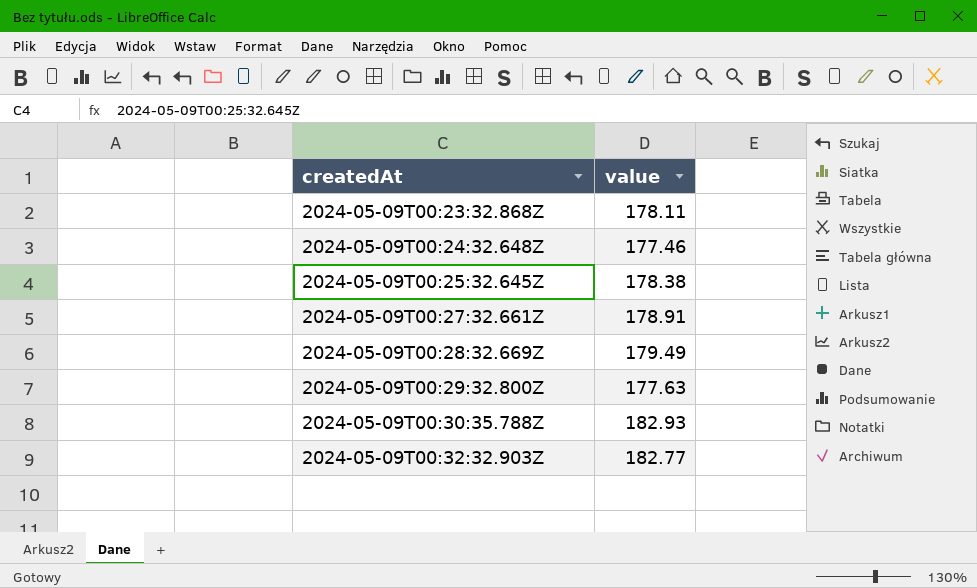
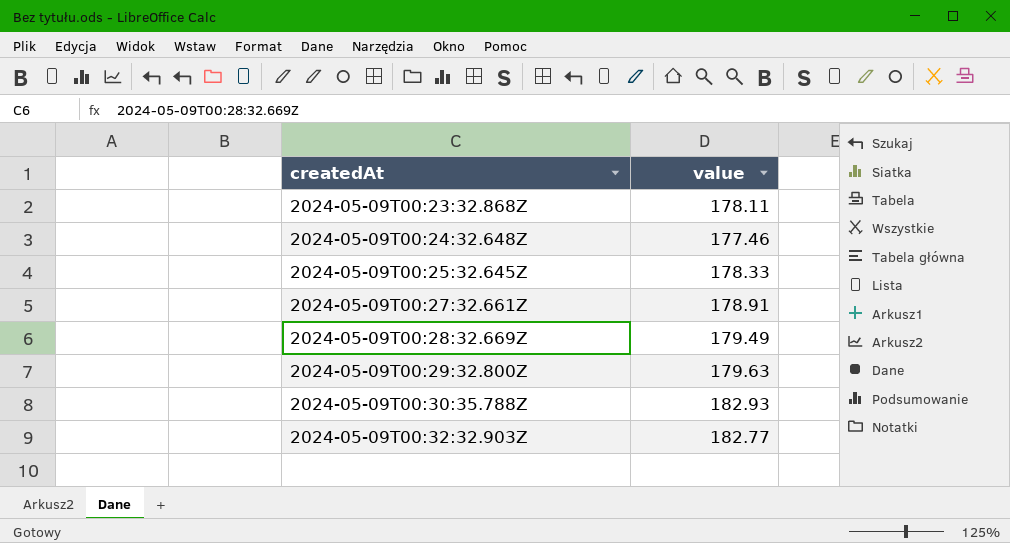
2024-05-09T00:25:32.645Z | value: 178.38 -> 178.33
2024-05-09T00:29:32.800Z | value: 177.63 -> 179.63

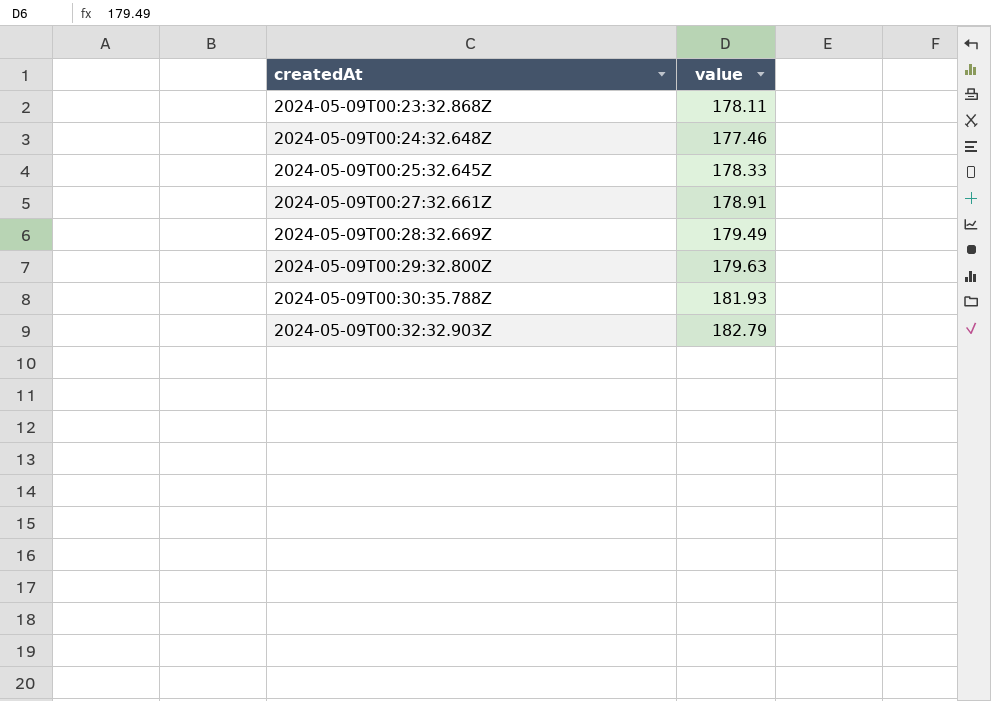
2024-05-09T00:30:35.788Z | value: 182.93 -> 181.93
2024-05-09T00:32:32.903Z | value: 182.77 -> 182.79

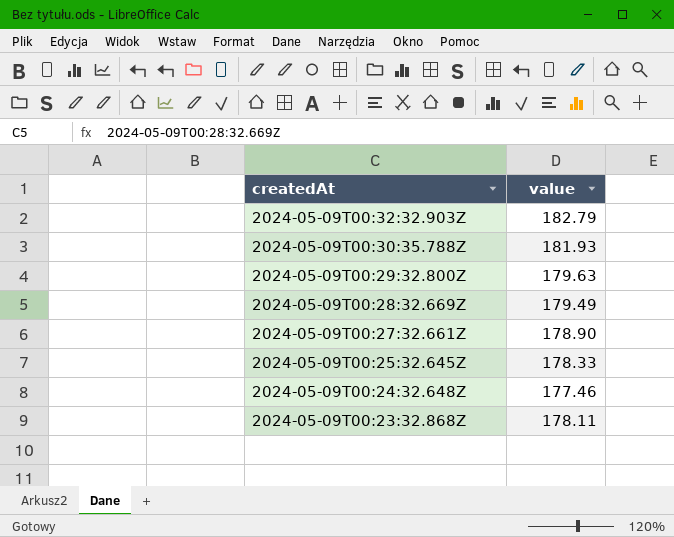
row order: createdAt ascending -> createdAt descending
2024-05-09T00:27:32.661Z | value: 178.91 -> 178.90

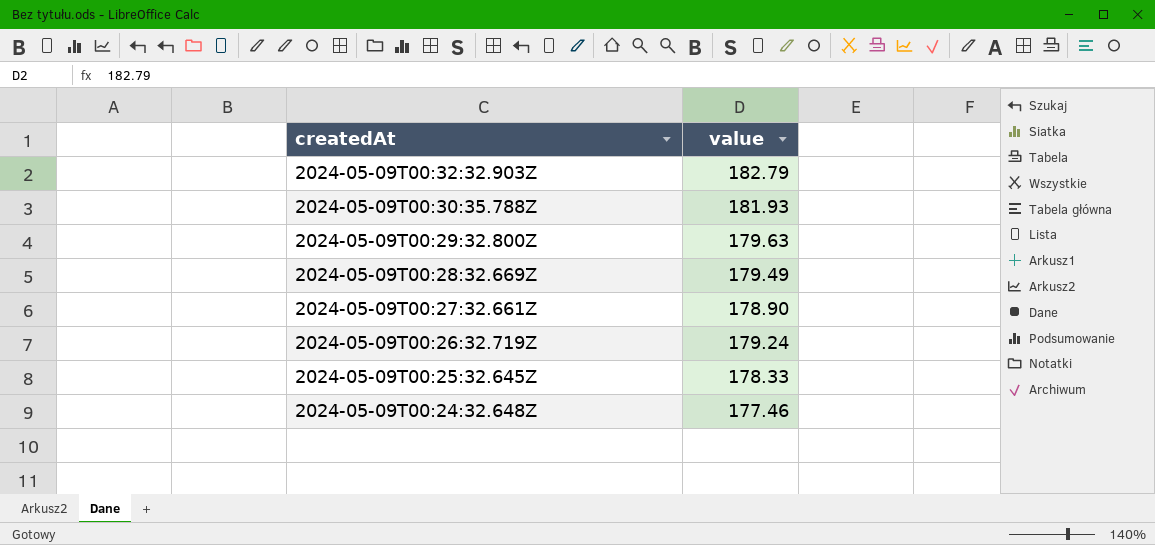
row 2024-05-09T00:23:32.868Z: 178.11 -> none
row 2024-05-09T00:26:32.719Z: none -> 179.24

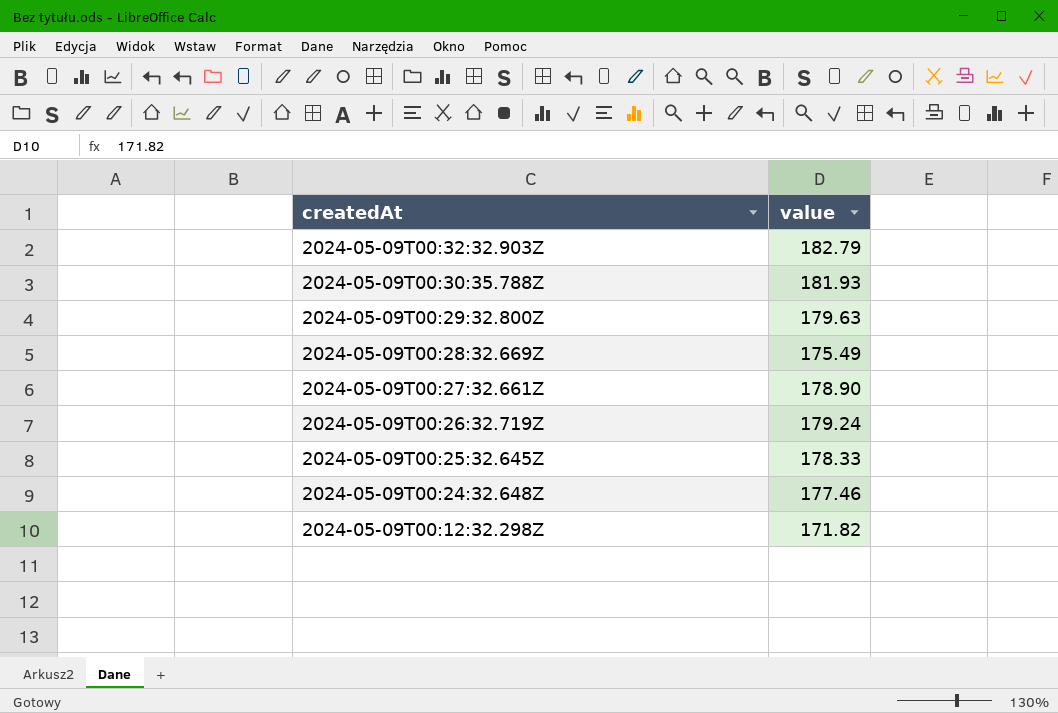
2024-05-09T00:28:32.669Z | value: 179.49 -> 175.49
row 2024-05-09T00:12:32.298Z: none -> 171.82

